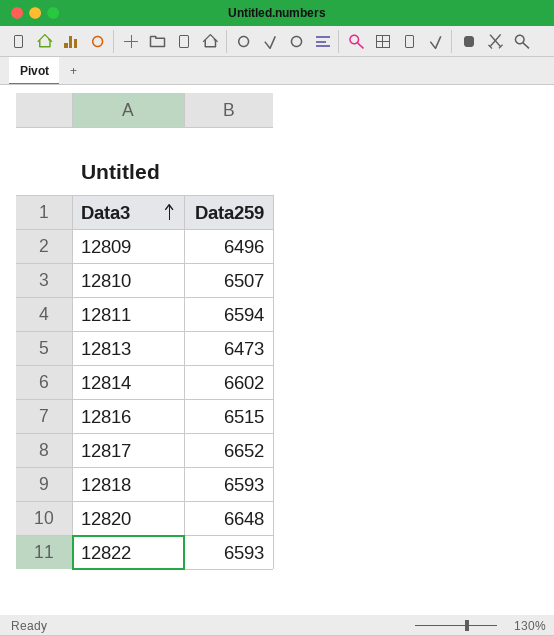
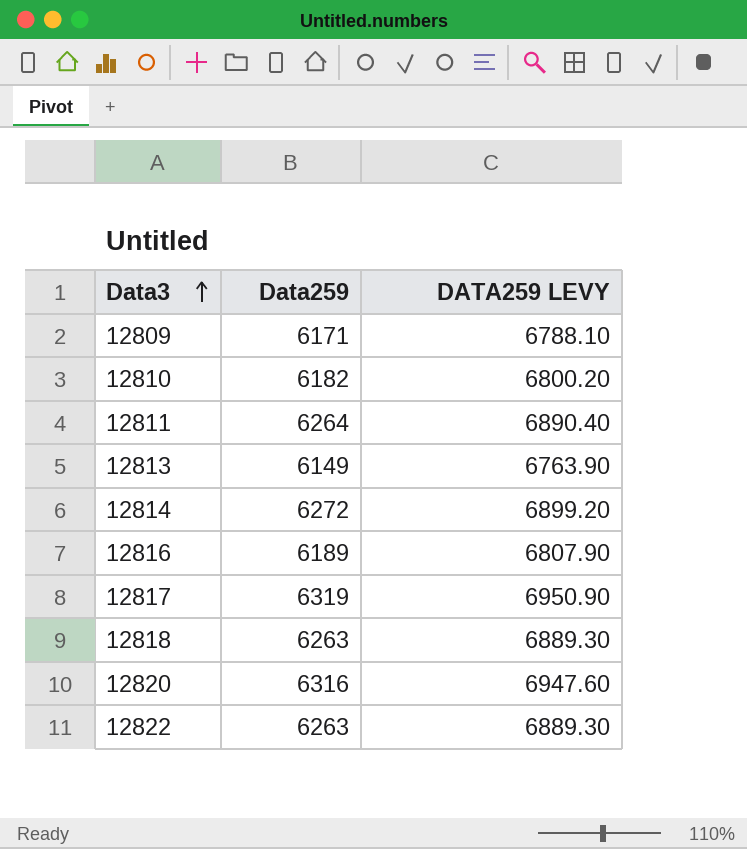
column DATA259 LEVY | formula: none -> [Data259] * 1.1
12809 | Data259: 6496 -> 6171
12810 | Data259: 6507 -> 6182
12811 | Data259: 6594 -> 6264
12813 | Data259: 6473 -> 6149
12814 | Data259: 6602 -> 6272
12816 | Data259: 6515 -> 6189
12817 | Data259: 6652 -> 6319
12818 | Data259: 6593 -> 6263
12820 | Data259: 6648 -> 6316
12822 | Data259: 6593 -> 6263

